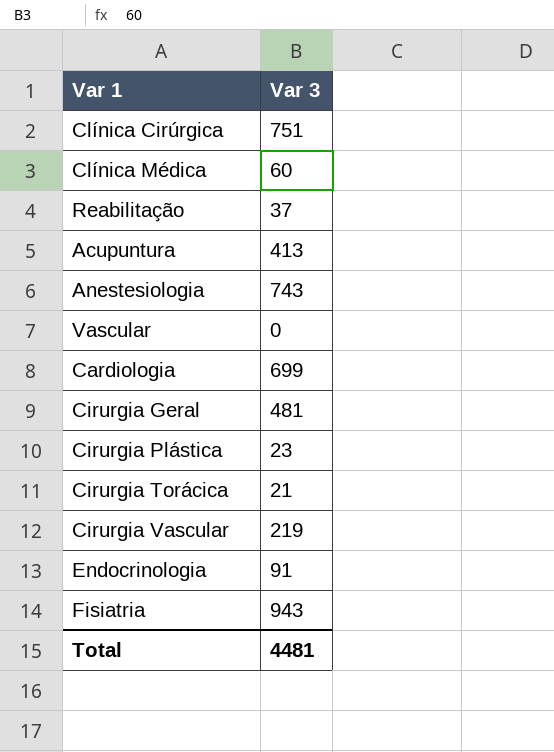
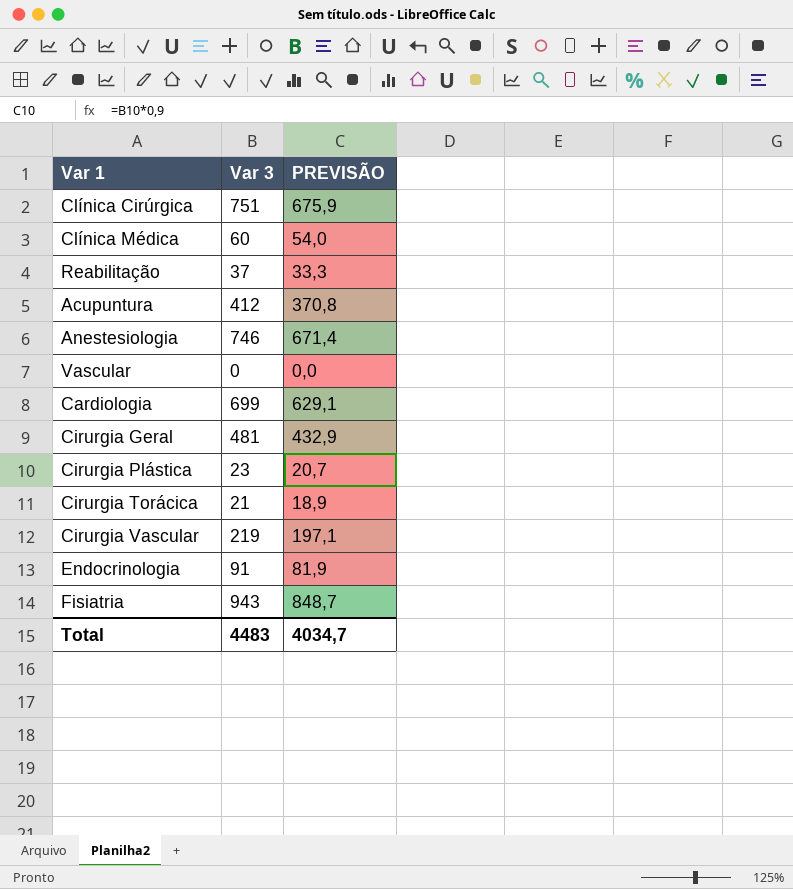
column PREVISÃO | formula: none -> [Var 3] * 0,9
Acupuntura | Var 3: 413 -> 412
Anestesiologia | Var 3: 743 -> 746
Total | Var 3: 4481 -> 4483

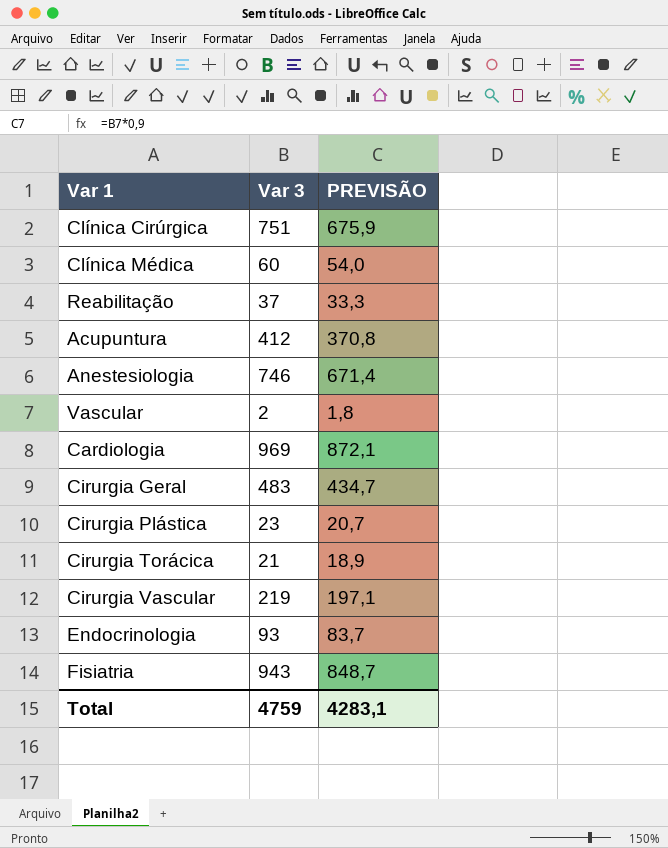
Vascular | Var 3: 0 -> 2
Vascular | PREVISÃO: 0,0 -> 1,8
Cardiologia | Var 3: 699 -> 969
Cardiologia | PREVISÃO: 629,1 -> 872,1
Cirurgia Geral | Var 3: 481 -> 483
Cirurgia Geral | PREVISÃO: 432,9 -> 434,7
Endocrinologia | Var 3: 91 -> 93
Endocrinologia | PREVISÃO: 81,9 -> 83,7
Total | Var 3: 4483 -> 4759
Total | PREVISÃO: 4034,7 -> 4283,1

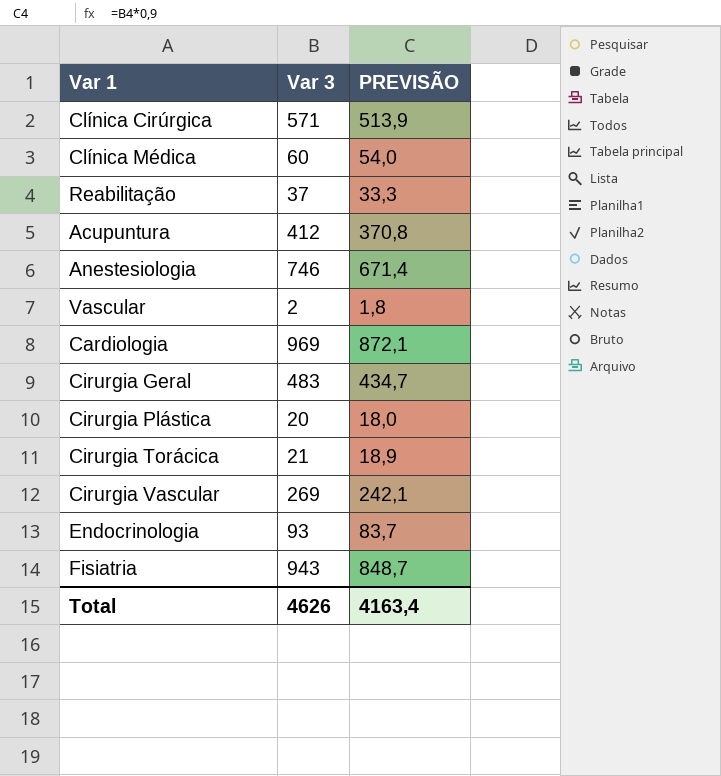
Clínica Cirúrgica | Var 3: 751 -> 571
Clínica Cirúrgica | PREVISÃO: 675,9 -> 513,9
Cirurgia Plástica | Var 3: 23 -> 20
Cirurgia Plástica | PREVISÃO: 20,7 -> 18,0
Cirurgia Vascular | Var 3: 219 -> 269
Cirurgia Vascular | PREVISÃO: 197,1 -> 242,1
Total | Var 3: 4759 -> 4626
Total | PREVISÃO: 4283,1 -> 4163,4

